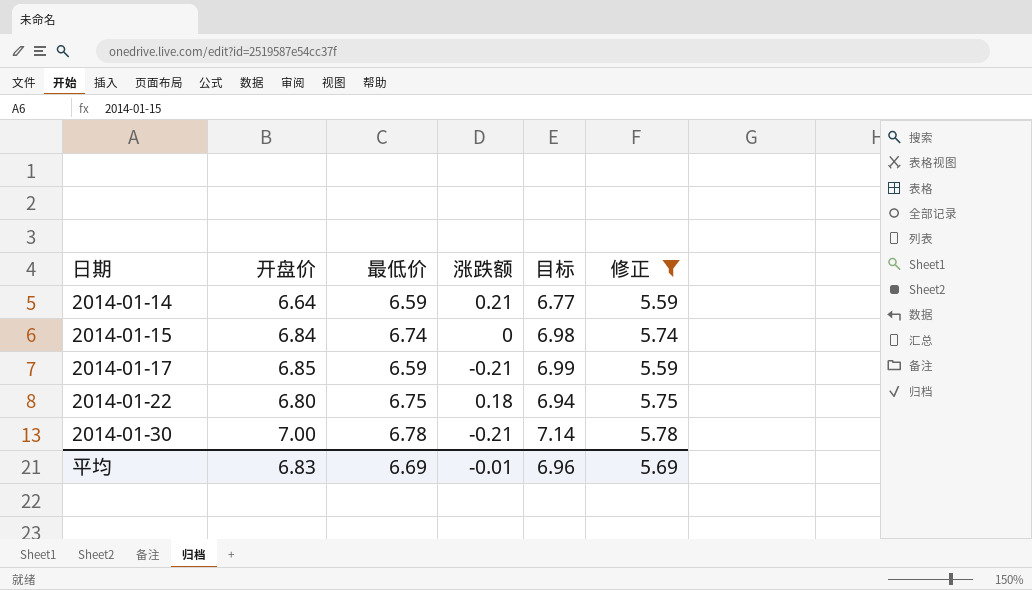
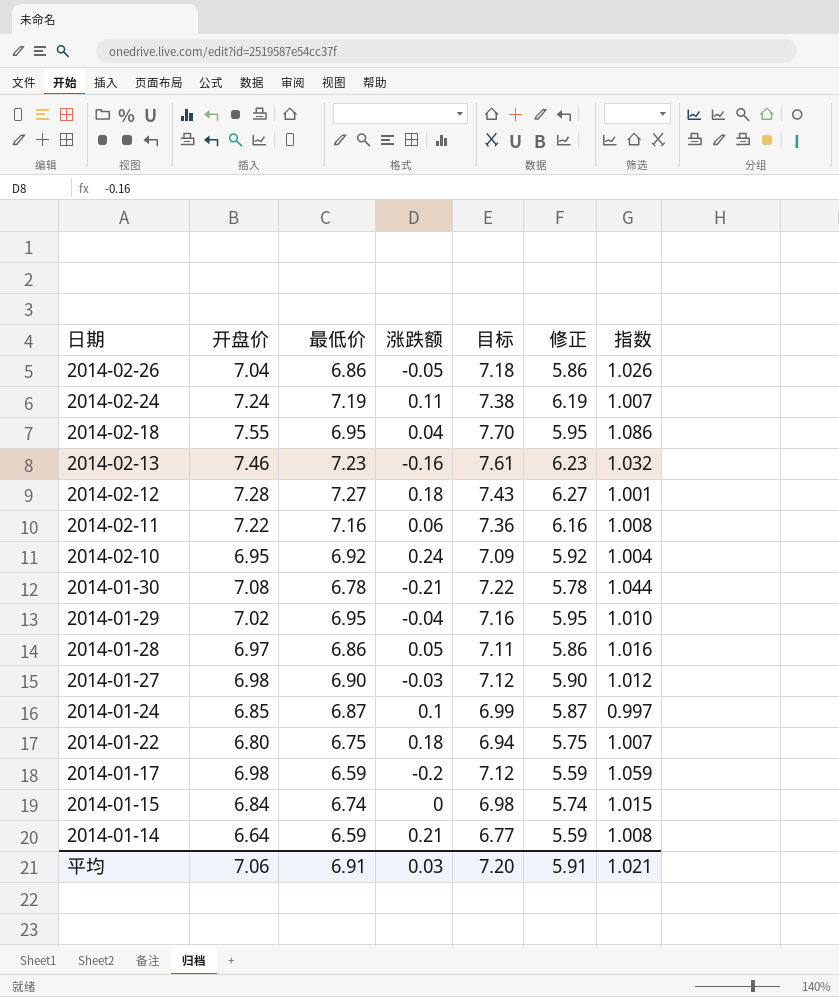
filter: 修正 <= 5.78 -> none
row order: 日期 ascending -> 日期 descending
column 指数 | formula: none -> [开盘价] / [最低价]
2014-01-30 | 开盘价: 7.00 -> 7.08
2014-01-30 | 目标: 7.14 -> 7.22
2014-01-17 | 开盘价: 6.85 -> 6.98
2014-01-17 | 涨跌额: -0.21 -> -0.2
2014-01-17 | 目标: 6.99 -> 7.12
平均 | 开盘价: 6.83 -> 7.06
平均 | 最低价: 6.69 -> 6.91
平均 | 涨跌额: -0.01 -> 0.03
平均 | 目标: 6.96 -> 7.20
平均 | 修正: 5.69 -> 5.91

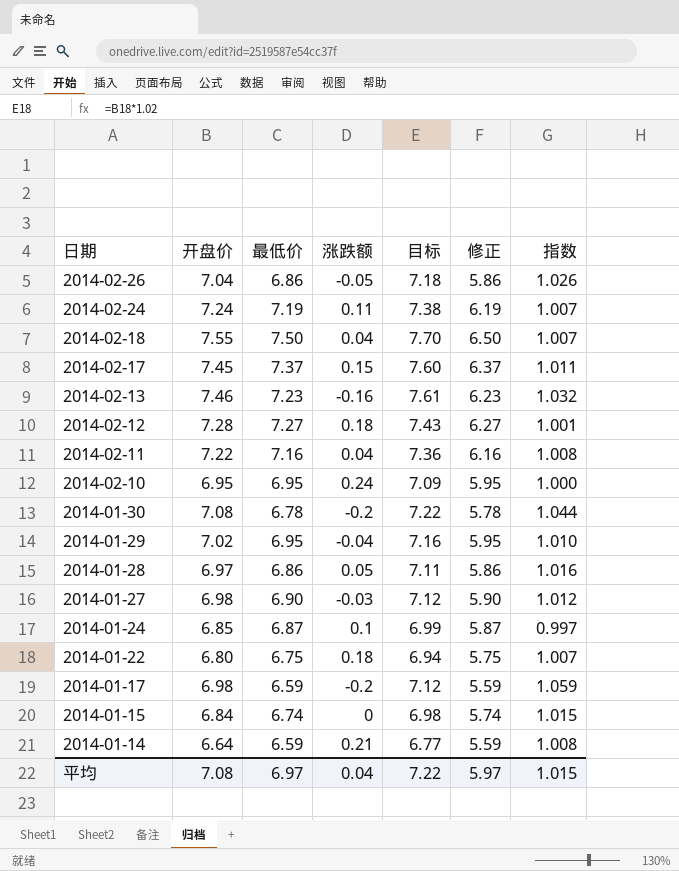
2014-02-18 | 最低价: 6.95 -> 7.50
2014-02-18 | 修正: 5.95 -> 6.50
2014-02-18 | 指数: 1.086 -> 1.007
row 2014-02-17: none -> 7.45 | 7.37 | 0.15 | 7.60 | 6.37 | 1.011
2014-02-11 | 涨跌额: 0.06 -> 0.04
2014-02-10 | 最低价: 6.92 -> 6.95
2014-02-10 | 修正: 5.92 -> 5.95
2014-02-10 | 指数: 1.004 -> 1.000
2014-01-30 | 涨跌额: -0.21 -> -0.2
平均 | 开盘价: 7.06 -> 7.08
平均 | 最低价: 6.91 -> 6.97
平均 | 涨跌额: 0.03 -> 0.04
平均 | 目标: 7.20 -> 7.22
平均 | 修正: 5.91 -> 5.97
平均 | 指数: 1.021 -> 1.015

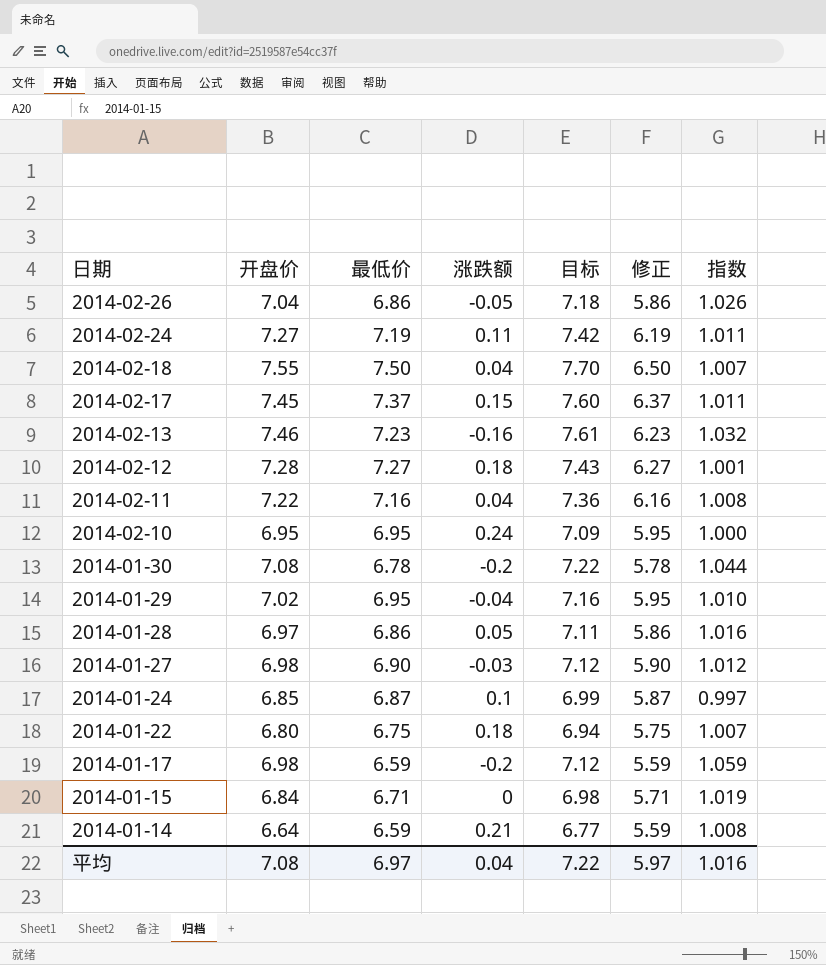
2014-02-24 | 开盘价: 7.24 -> 7.27
2014-02-24 | 目标: 7.38 -> 7.42
2014-02-24 | 指数: 1.007 -> 1.011
2014-01-15 | 最低价: 6.74 -> 6.71
2014-01-15 | 修正: 5.74 -> 5.71
2014-01-15 | 指数: 1.015 -> 1.019
平均 | 指数: 1.015 -> 1.016

